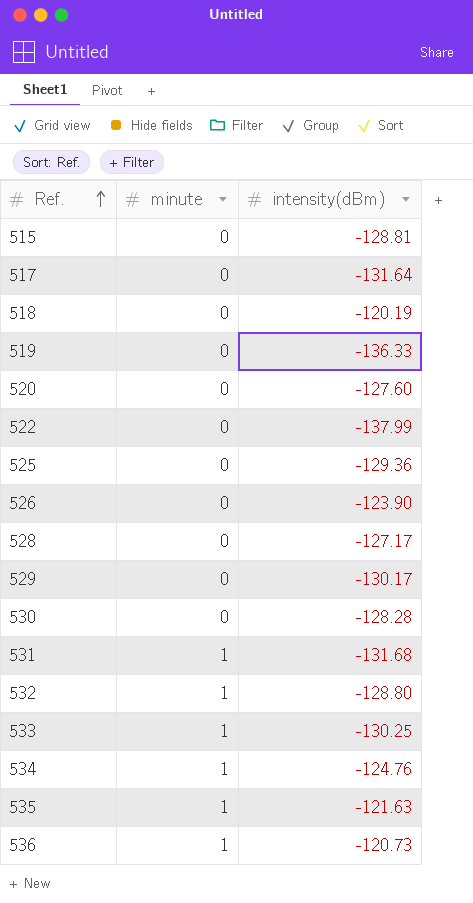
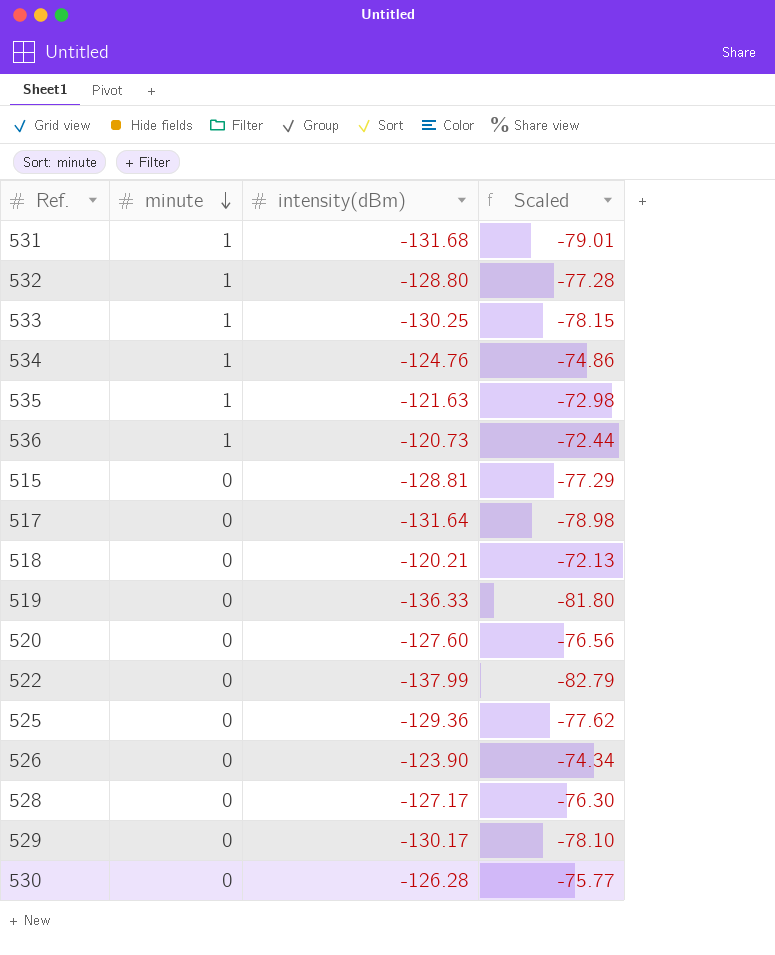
row order: Ref. ascending -> minute descending
column Scaled | formula: none -> [intensity(dBm)] * 0.6
518 | intensity(dBm): -120.19 -> -120.21
530 | intensity(dBm): -128.28 -> -126.28

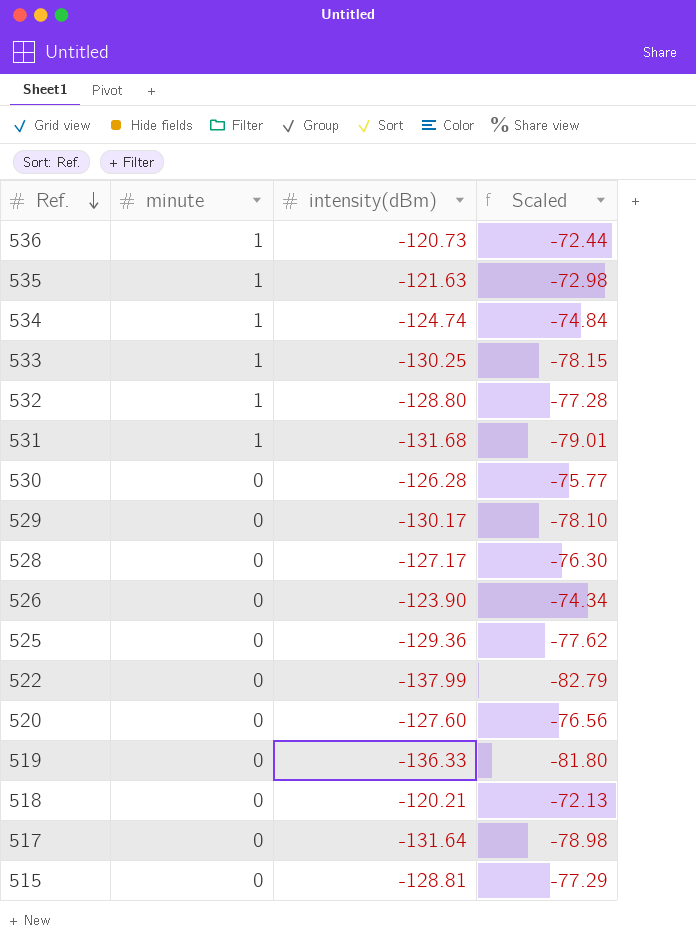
row order: minute descending -> Ref. descending
534 | intensity(dBm): -124.76 -> -124.74
534 | Scaled: -74.86 -> -74.84

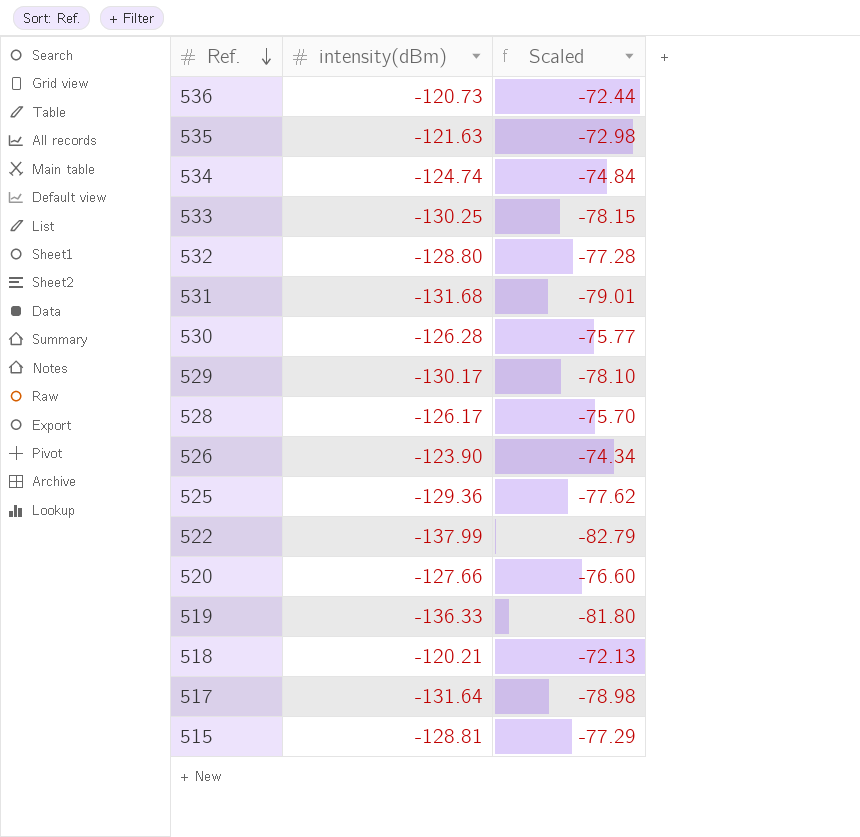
column minute | position: 2 -> none
528 | intensity(dBm): -127.17 -> -126.17
528 | Scaled: -76.30 -> -75.70
520 | intensity(dBm): -127.60 -> -127.66
520 | Scaled: -76.56 -> -76.60

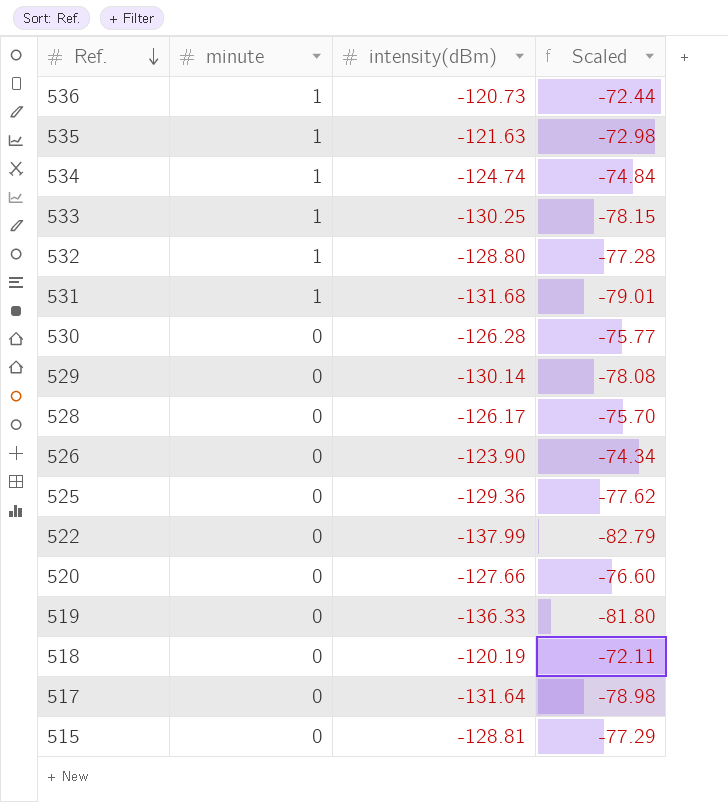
column minute | position: none -> 2
529 | intensity(dBm): -130.17 -> -130.14
529 | Scaled: -78.10 -> -78.08
518 | intensity(dBm): -120.21 -> -120.19
518 | Scaled: -72.13 -> -72.11

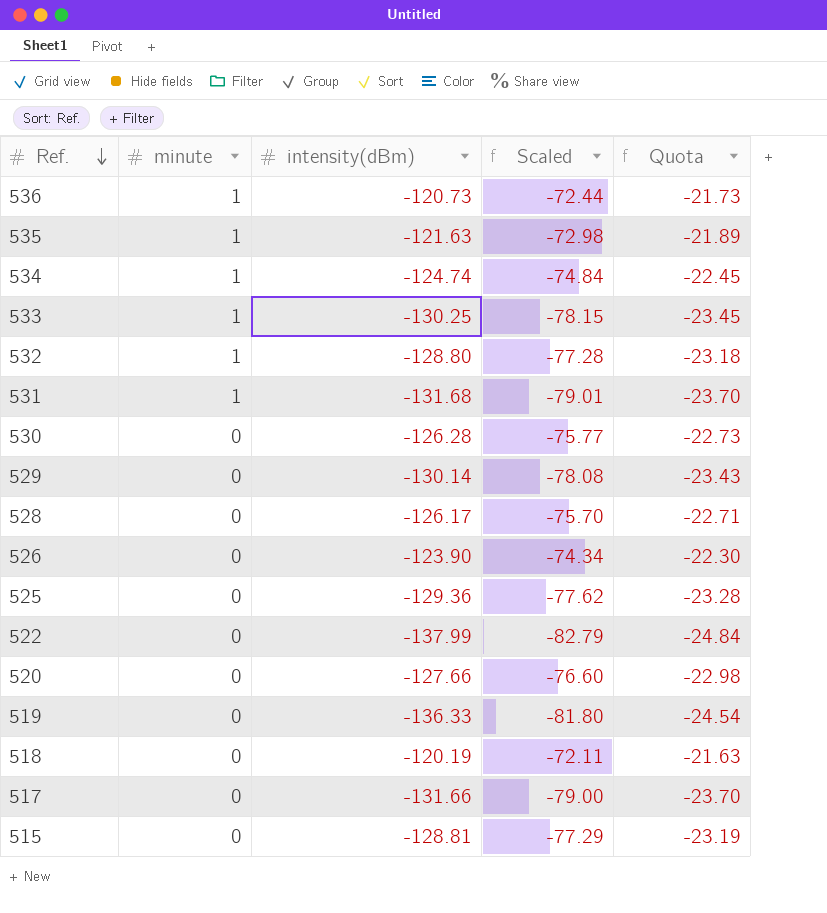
column Quota | formula: none -> [intensity(dBm)] * 0.18
517 | intensity(dBm): -131.64 -> -131.66
517 | Scaled: -78.98 -> -79.00

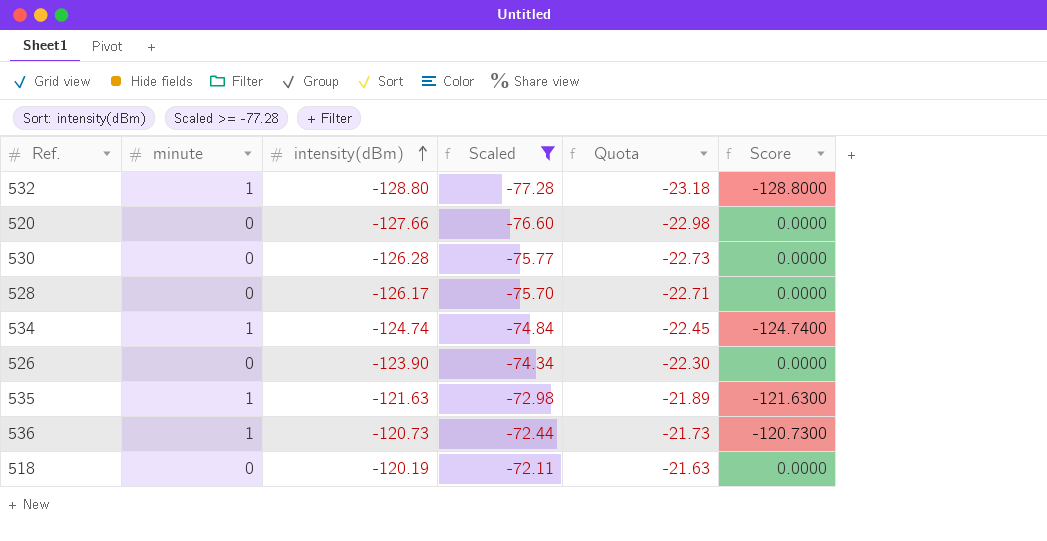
filter: none -> Scaled >= -77.28
row order: Ref. descending -> intensity(dBm) ascending
column Score | formula: none -> [minute] * [intensity(dBm)]

